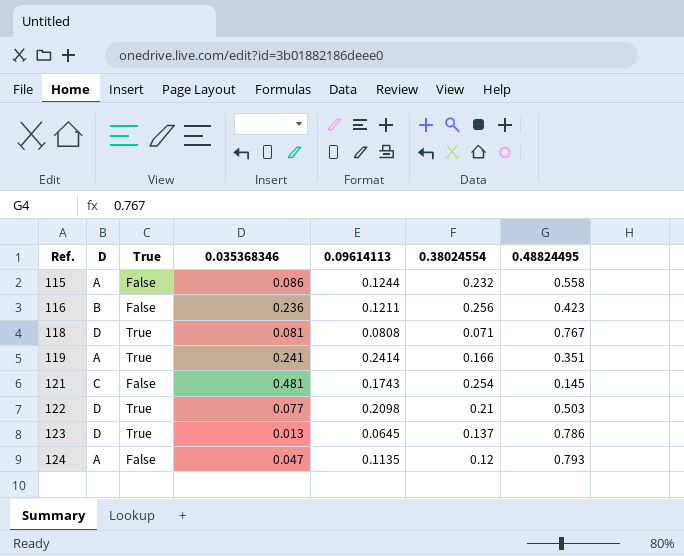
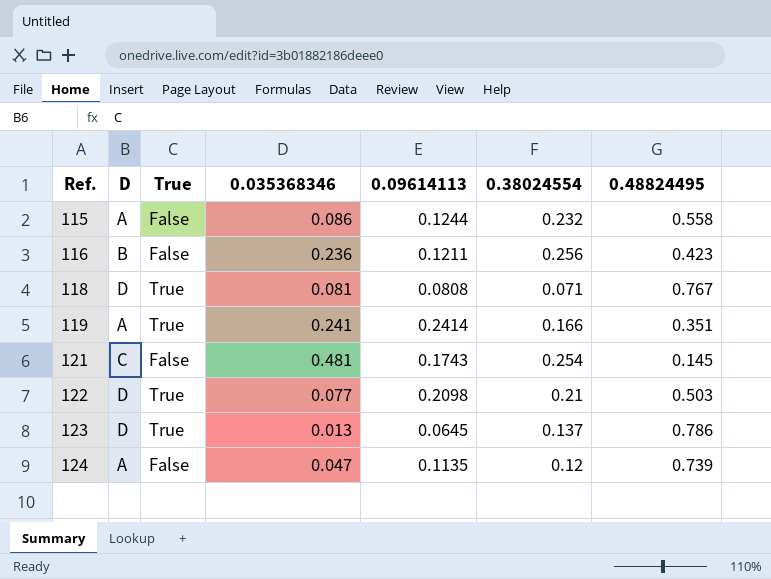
124 | 0.48824495: 0.793 -> 0.739

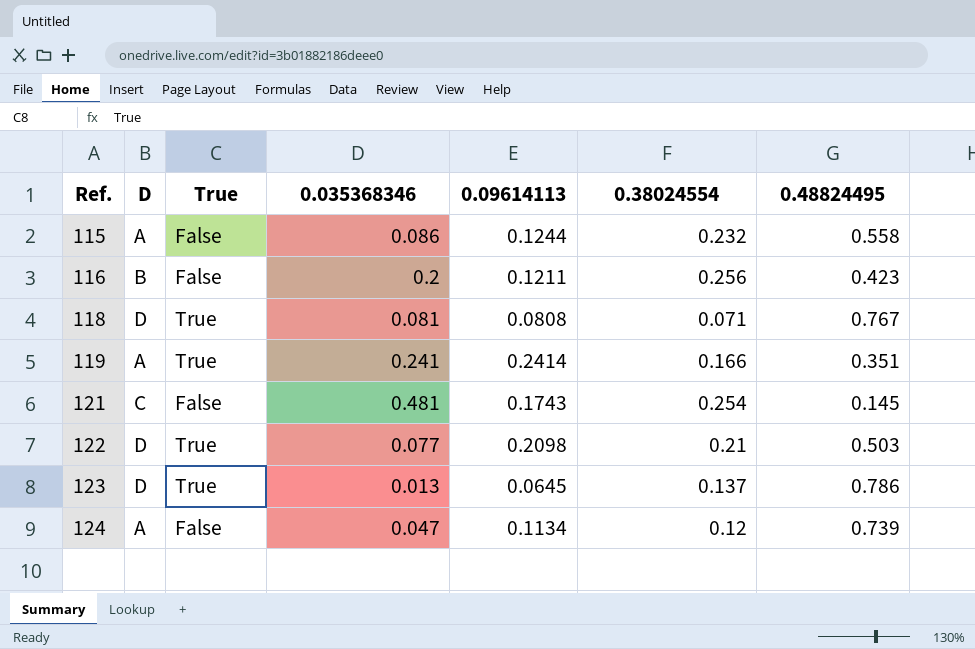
116 | 0.035368346: 0.236 -> 0.2
124 | 0.09614113: 0.1135 -> 0.1134

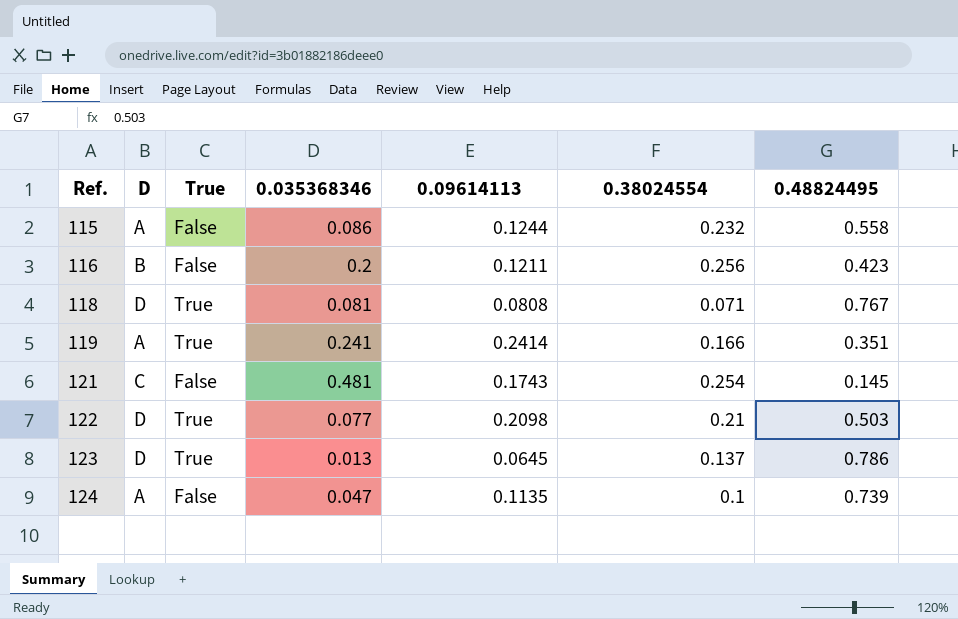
124 | 0.09614113: 0.1134 -> 0.1135
124 | 0.38024554: 0.12 -> 0.1

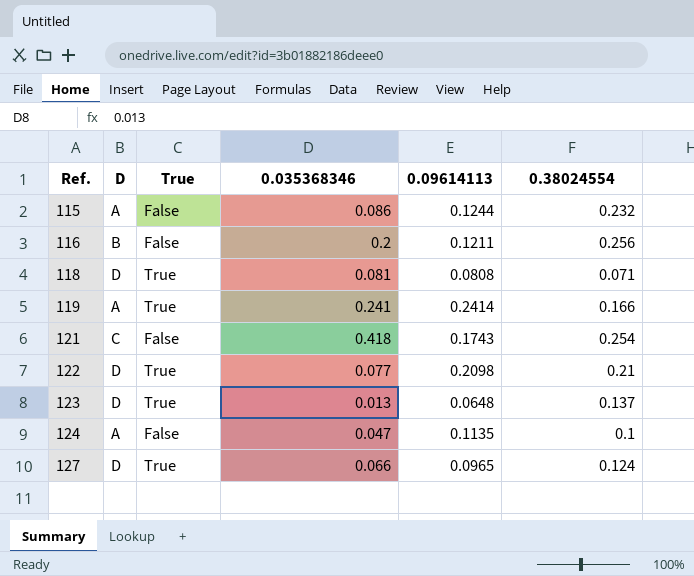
column 0.48824495 | position: 7 -> none
121 | 0.035368346: 0.481 -> 0.418
123 | 0.09614113: 0.0645 -> 0.0648
row 127: none -> D | True | 0.066 | 0.0965 | 0.124

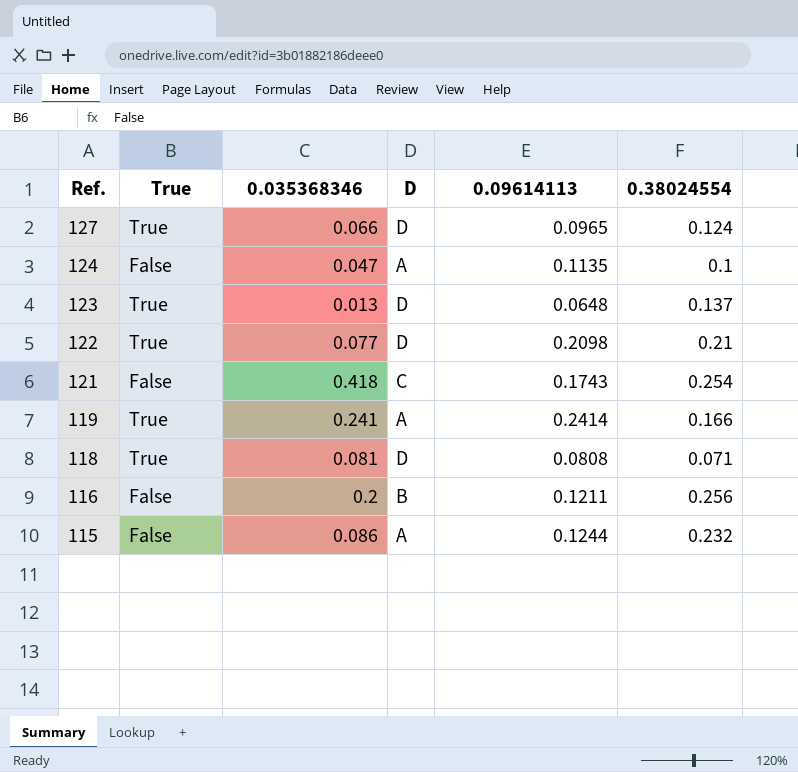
row order: Ref. ascending -> Ref. descending
column D | position: 2 -> 4

